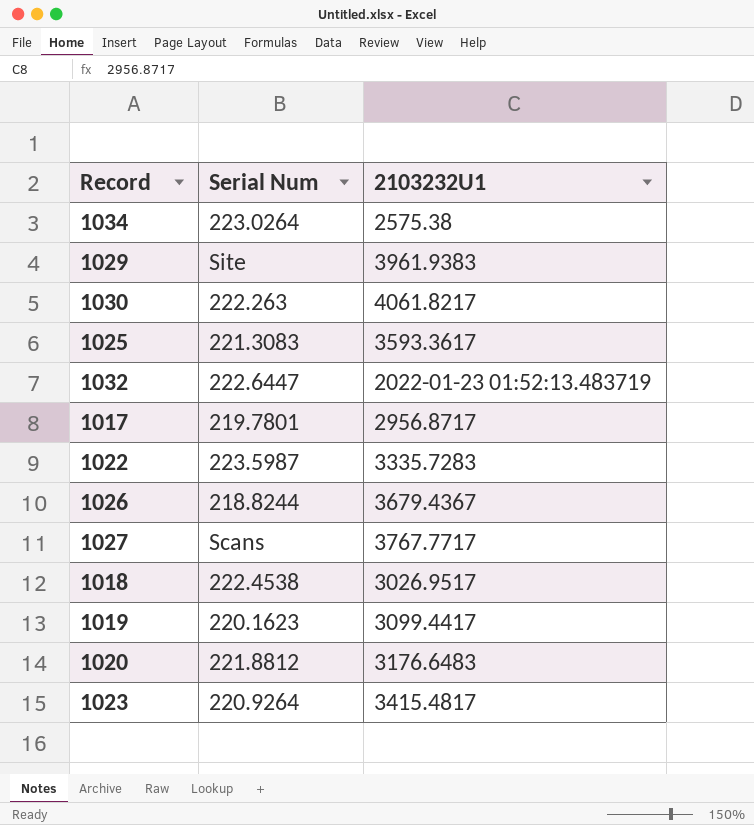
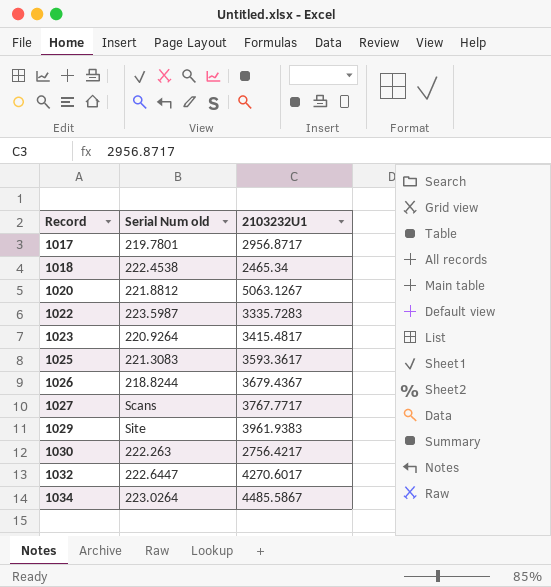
row order: none -> Record ascending
column name: Serial Num -> Serial Num old
row 1019: 220.1623 | 3099.4417 -> none
1018 | 2103232U1: 3026.9517 -> 2465.34
1020 | 2103232U1: 3176.6483 -> 5063.1267
1030 | 2103232U1: 4061.8217 -> 2756.4217
1032 | 2103232U1: 2022-01-23 01:52:13.483719 -> 4270.6017
1034 | 2103232U1: 2575.38 -> 4485.5867

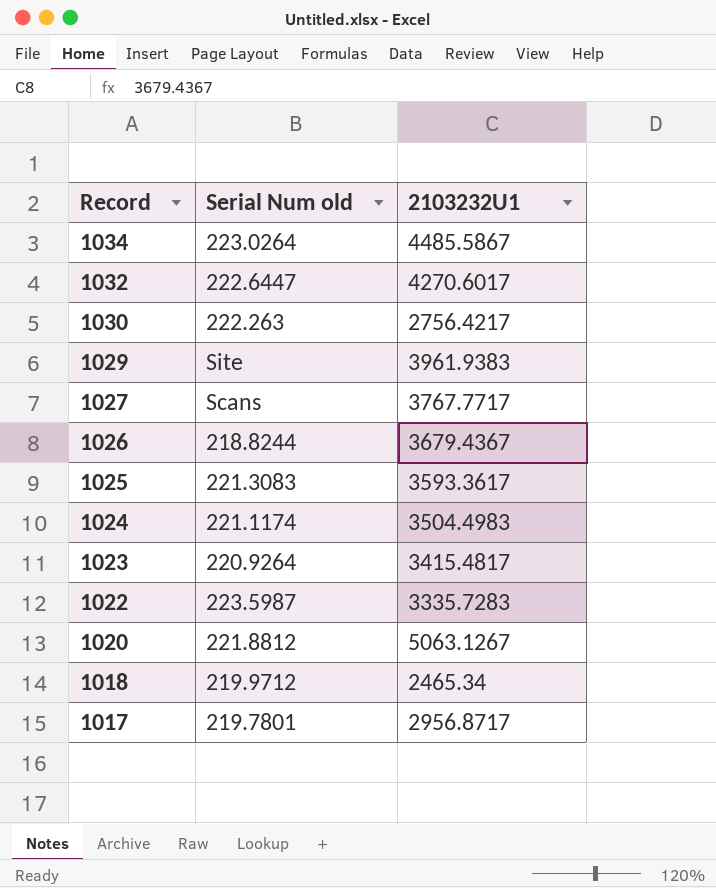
row order: Record ascending -> Record descending
row 1024: none -> 221.1174 | 3504.4983
1018 | Serial Num old: 222.4538 -> 219.9712

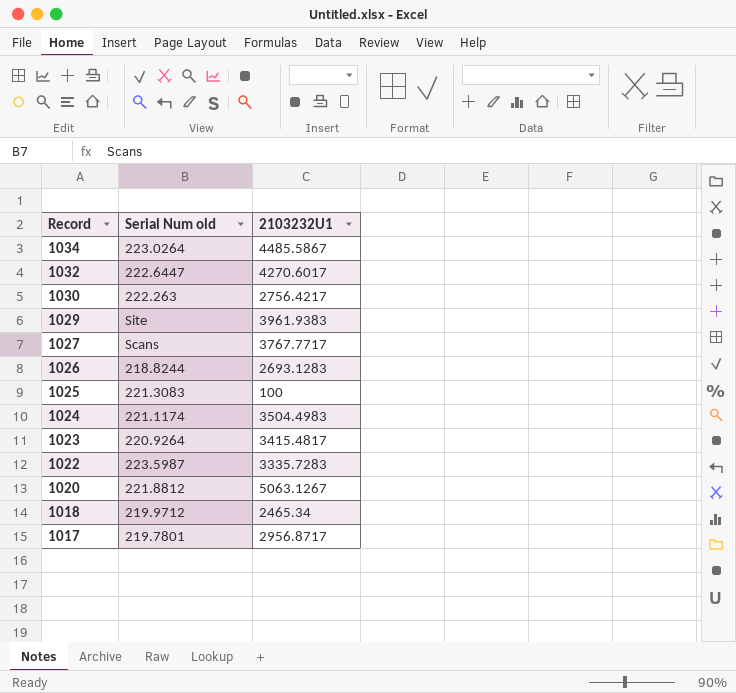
1026 | 2103232U1: 3679.4367 -> 2693.1283
1025 | 2103232U1: 3593.3617 -> 100

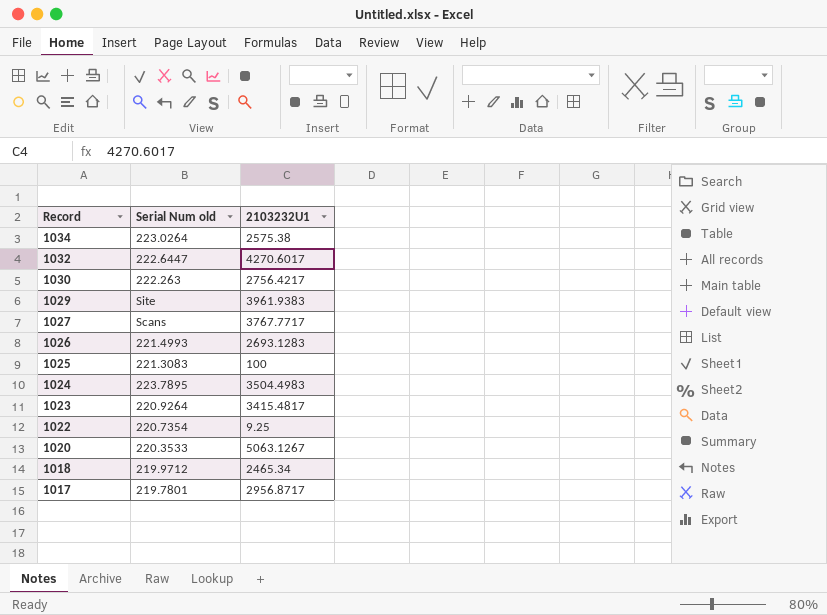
1034 | 2103232U1: 4485.5867 -> 2575.38
1026 | Serial Num old: 218.8244 -> 221.4993
1024 | Serial Num old: 221.1174 -> 223.7895
1022 | Serial Num old: 223.5987 -> 220.7354
1022 | 2103232U1: 3335.7283 -> 9.25
1020 | Serial Num old: 221.8812 -> 220.3533

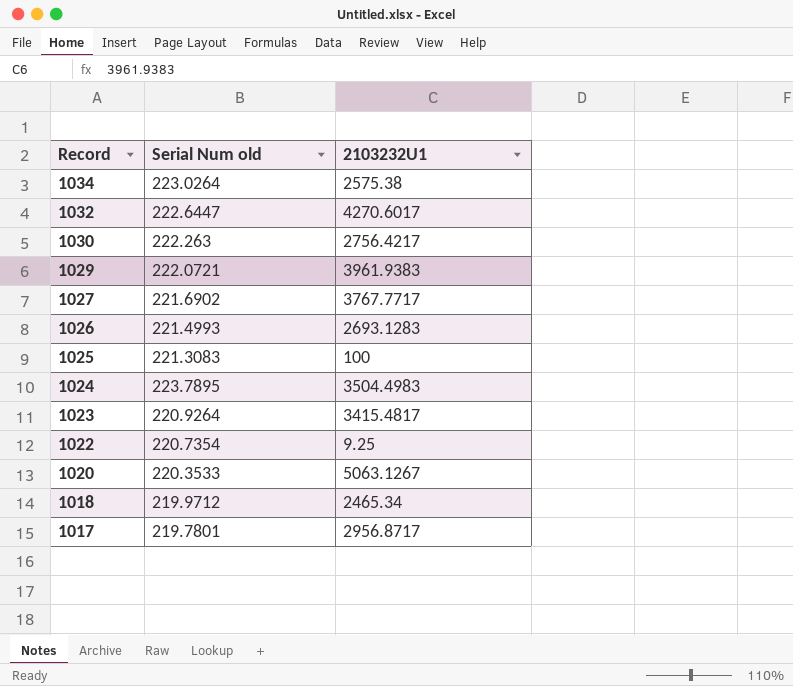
1029 | Serial Num old: Site -> 222.0721
1027 | Serial Num old: Scans -> 221.6902

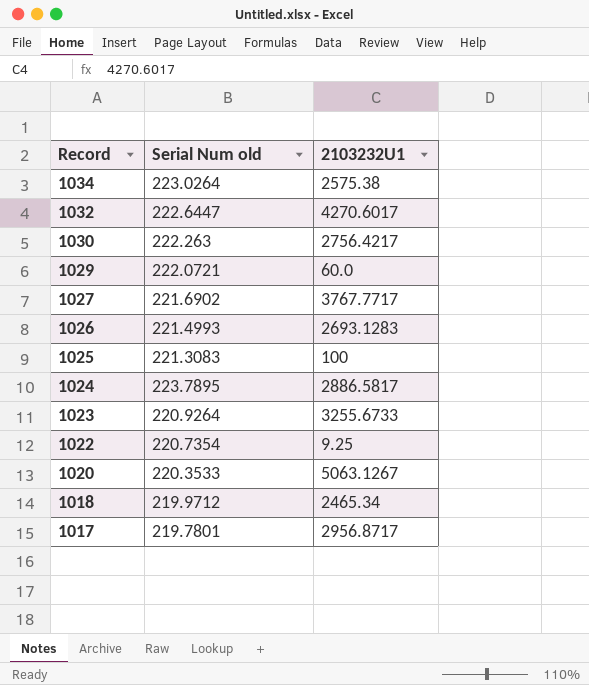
1029 | 2103232U1: 3961.9383 -> 60.0
1024 | 2103232U1: 3504.4983 -> 2886.5817
1023 | 2103232U1: 3415.4817 -> 3255.6733

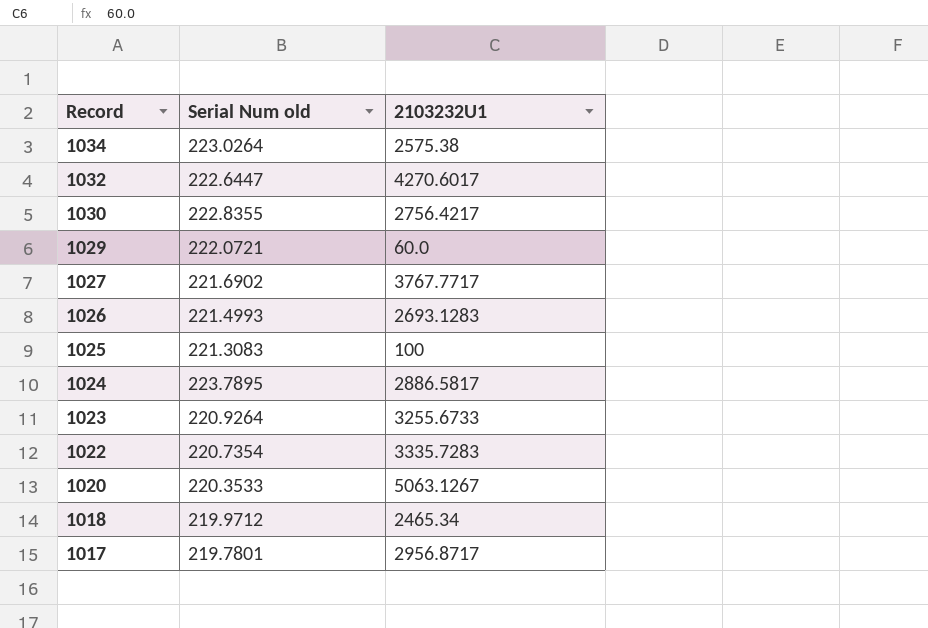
1030 | Serial Num old: 222.263 -> 222.8355
1022 | 2103232U1: 9.25 -> 3335.7283

